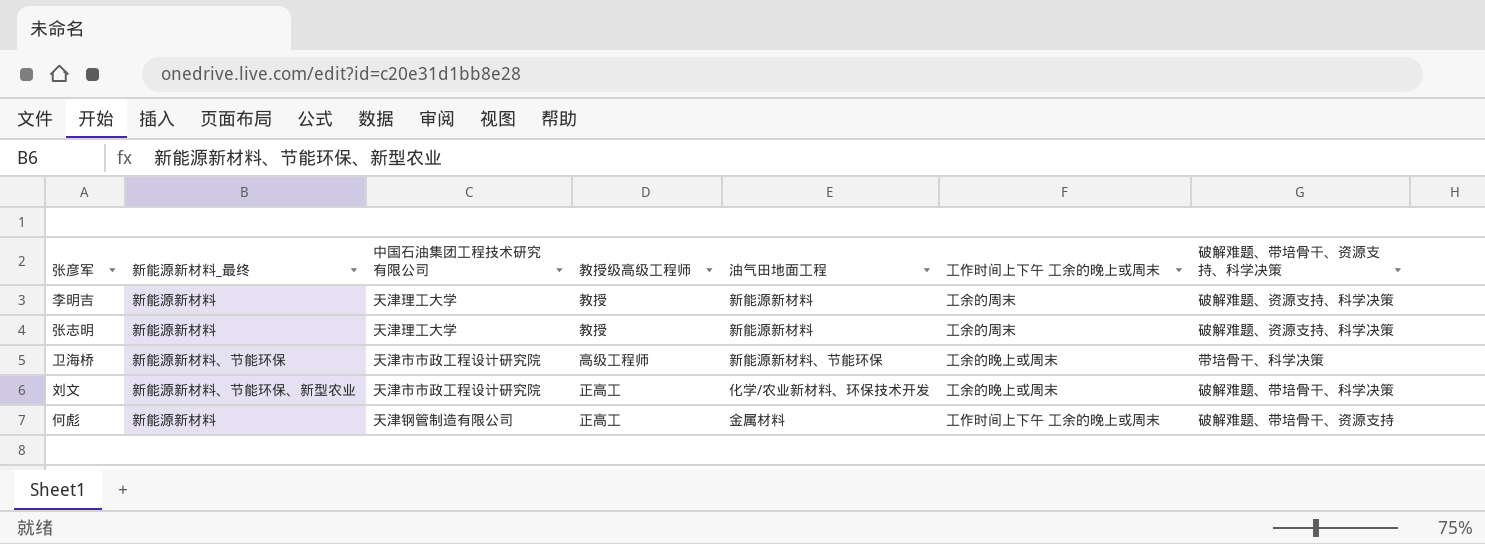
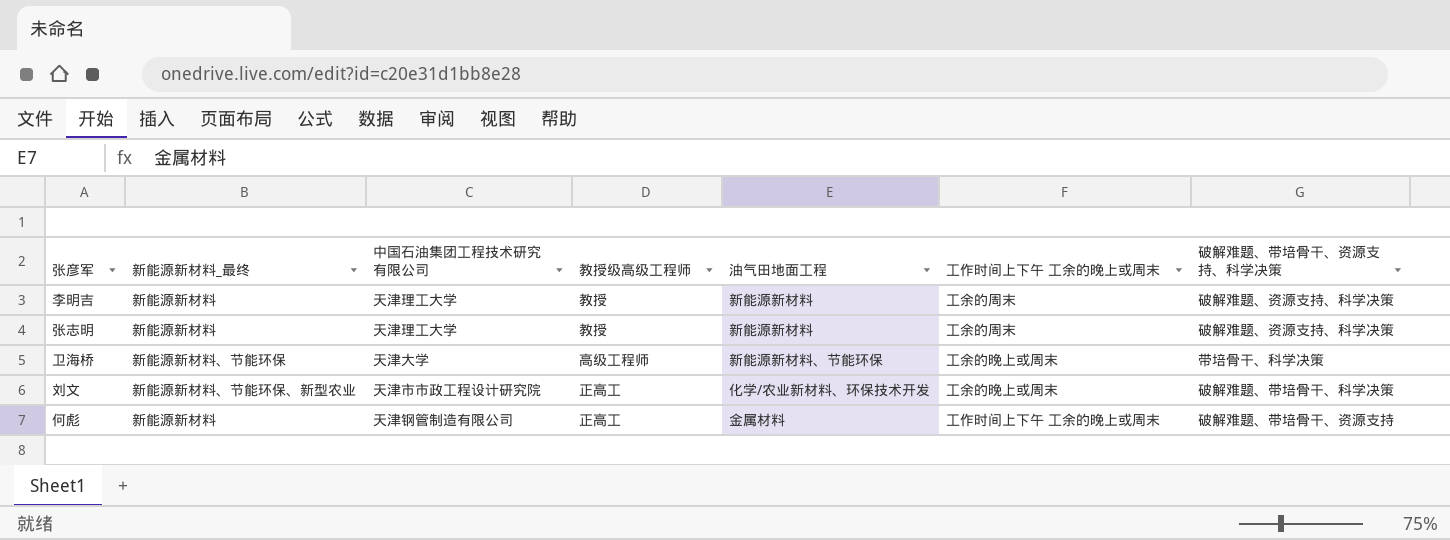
卫海桥 | 中国石油集团工程技术研究有限公司: 天津市市政工程设计研究院 -> 天津大学

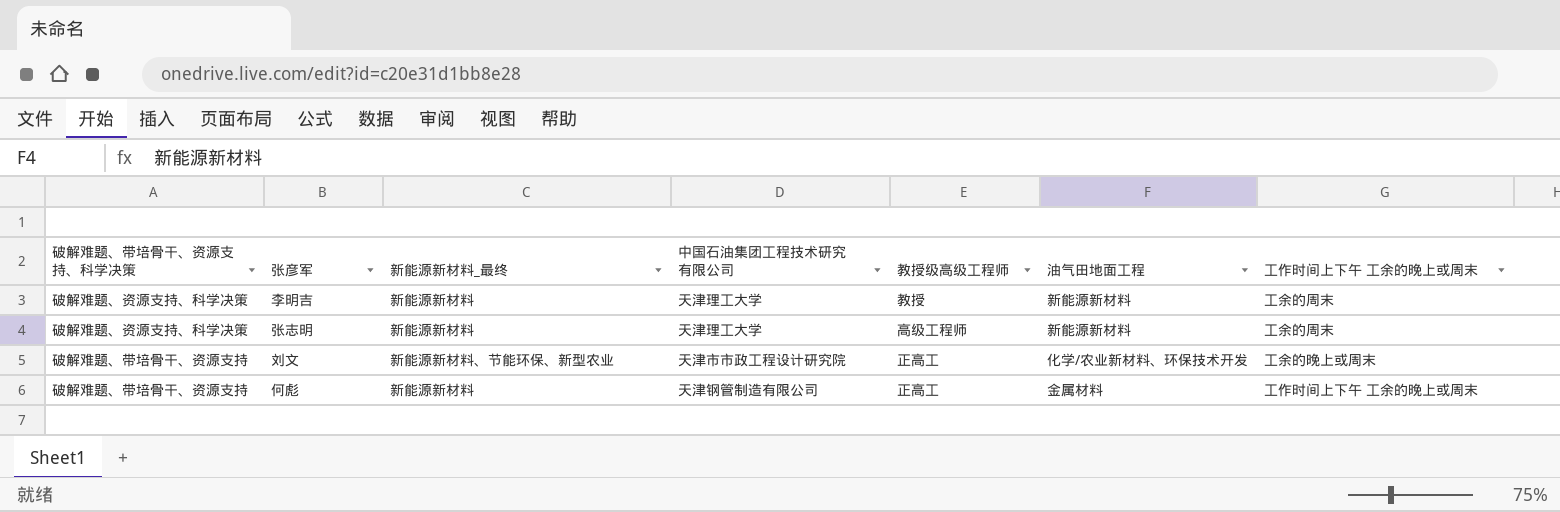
column 破解难题、带培骨干、资源支持、科学决策 | position: 7 -> 1
row 卫海桥: 新能源新材料、节能环保 | 天津大学 | 高级工程师 | 新能源新材料、节能环保 | 工余的晚上或周末 | 带培骨干、科学决策 -> none
张志明 | 教授级高级工程师: 教授 -> 高级工程师
刘文 | 破解难题、带培骨干、资源支持、科学决策: 破解难题、带培骨干、科学决策 -> 破解难题、带培骨干、资源支持

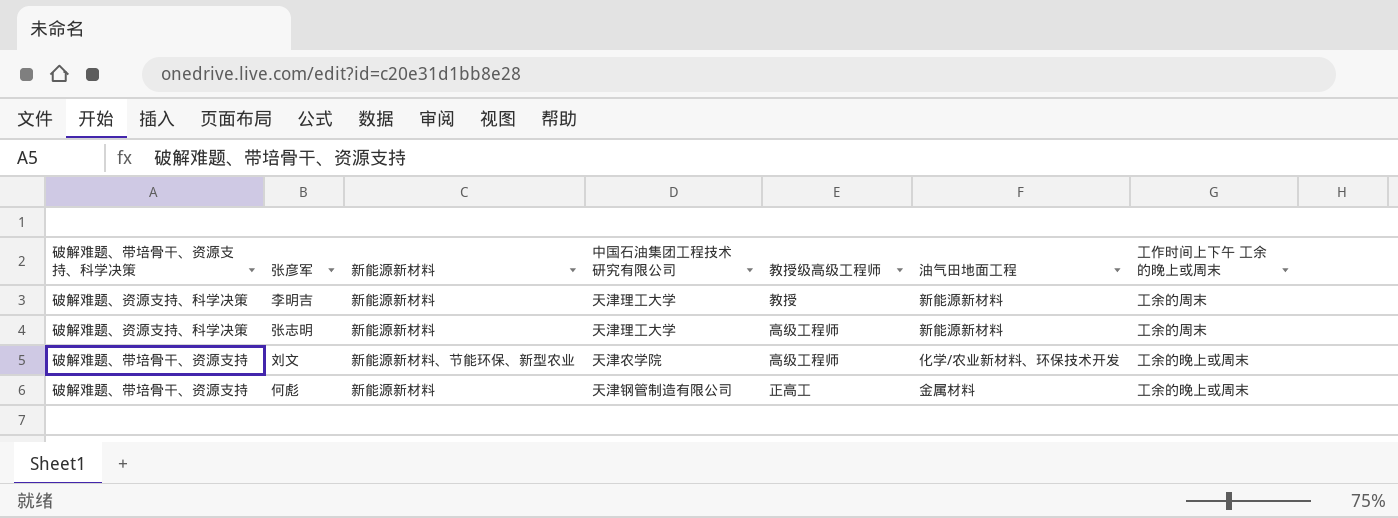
column name: 新能源新材料_最终 -> 新能源新材料
刘文 | 中国石油集团工程技术研究有限公司: 天津市市政工程设计研究院 -> 天津农学院
刘文 | 教授级高级工程师: 正高工 -> 高级工程师
何彪 | 工作时间上下午 工余的晚上或周末: 工作时间上下午 工余的晚上或周末 -> 工余的晚上或周末

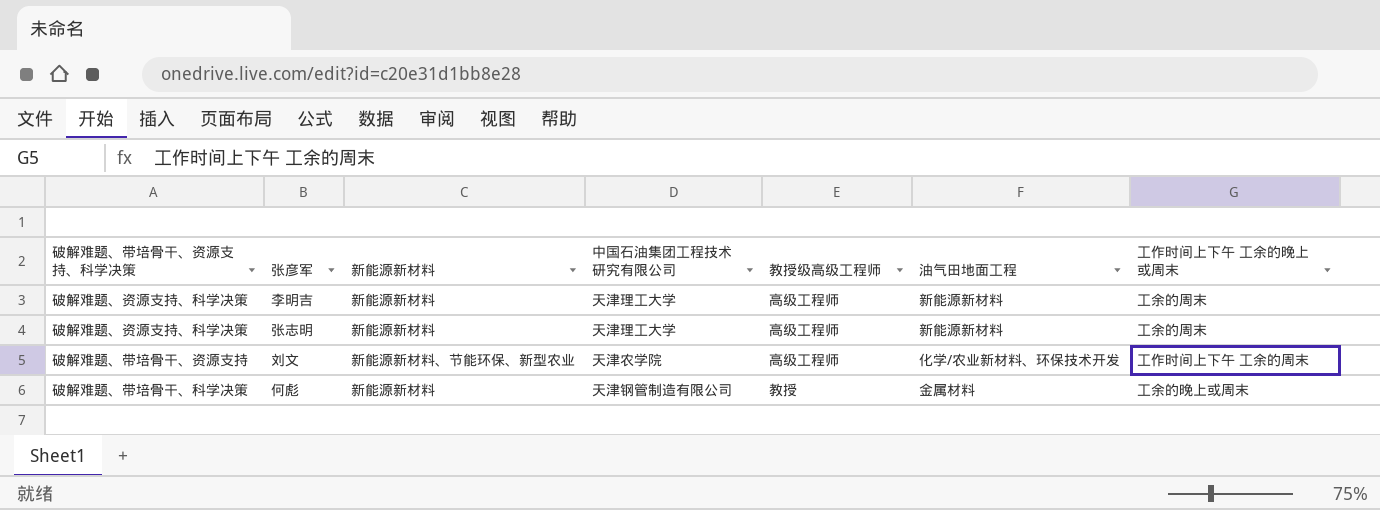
李明吉 | 教授级高级工程师: 教授 -> 高级工程师
刘文 | 工作时间上下午 工余的晚上或周末: 工余的晚上或周末 -> 工作时间上下午 工余的周末
何彪 | 破解难题、带培骨干、资源支持、科学决策: 破解难题、带培骨干、资源支持 -> 破解难题、带培骨干、科学决策
何彪 | 教授级高级工程师: 正高工 -> 教授

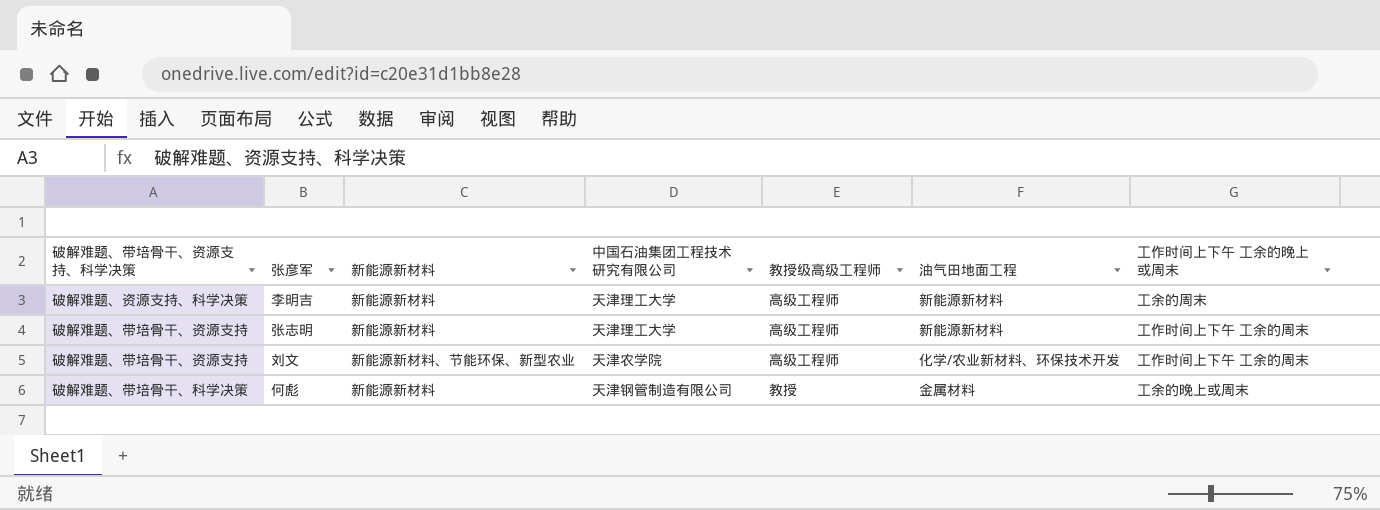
张志明 | 破解难题、带培骨干、资源支持、科学决策: 破解难题、资源支持、科学决策 -> 破解难题、带培骨干、资源支持
张志明 | 工作时间上下午 工余的晚上或周末: 工余的周末 -> 工作时间上下午 工余的周末

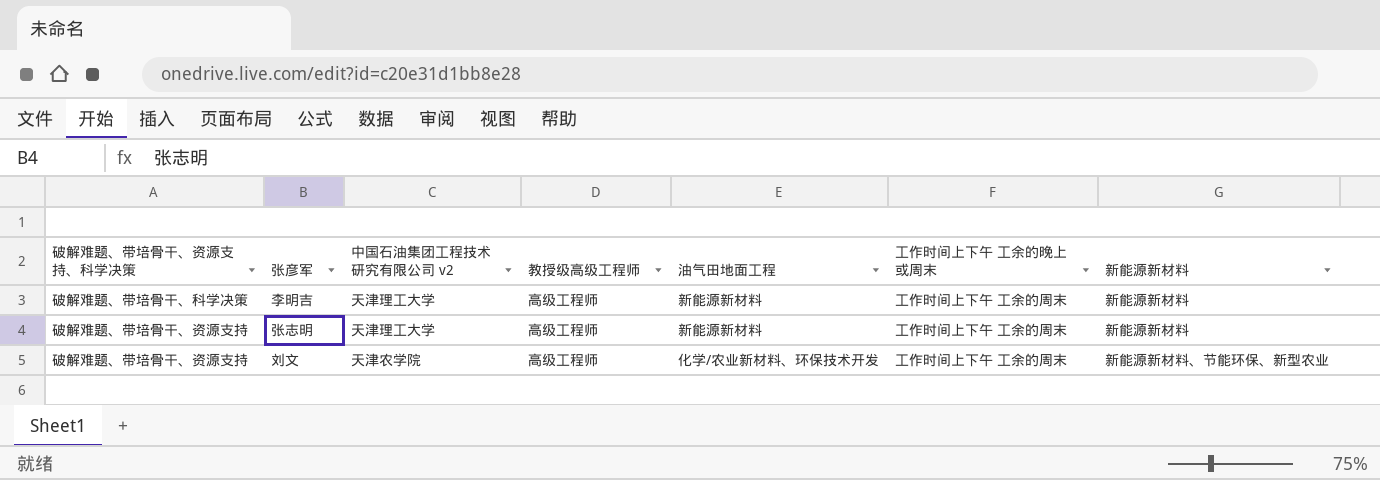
column name: 中国石油集团工程技术研究有限公司 -> 中国石油集团工程技术研究有限公司 v2
column 新能源新材料 | position: 3 -> 7
row 何彪: 破解难题、带培骨干、科学决策 | 新能源新材料 | 天津钢管制造有限公司 | 教授 | 金属材料 | 工余的晚上或周末 -> none
李明吉 | 破解难题、带培骨干、资源支持、科学决策: 破解难题、资源支持、科学决策 -> 破解难题、带培骨干、科学决策
李明吉 | 工作时间上下午 工余的晚上或周末: 工余的周末 -> 工作时间上下午 工余的周末

